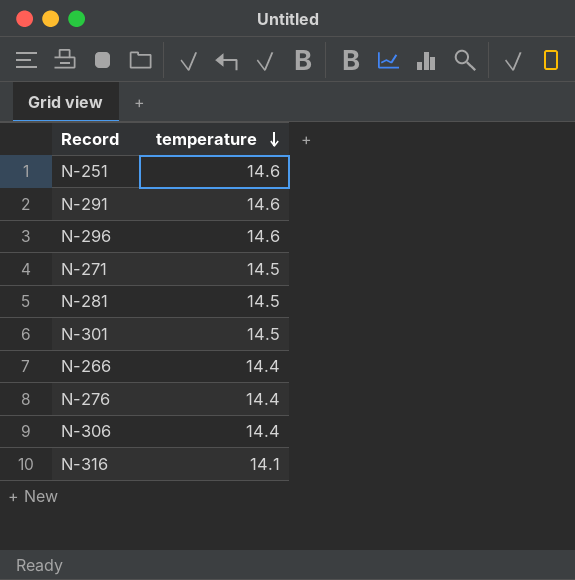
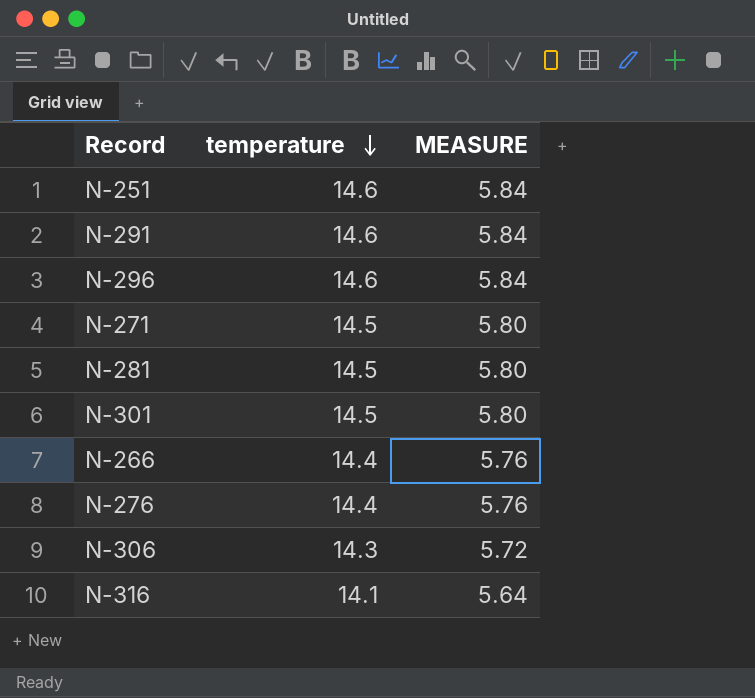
column MEASURE | formula: none -> [temperature] * 0.4
N-306 | temperature: 14.4 -> 14.3

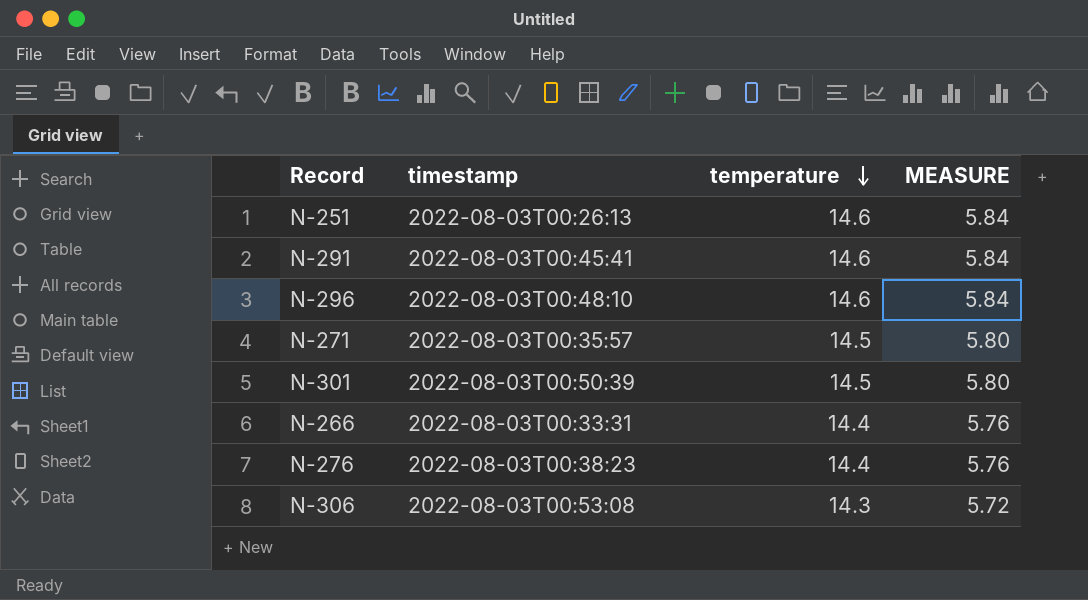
column timestamp | position: none -> 2
row N-281: 14.5 | 5.80 -> none
row N-316: 14.1 | 5.64 -> none

